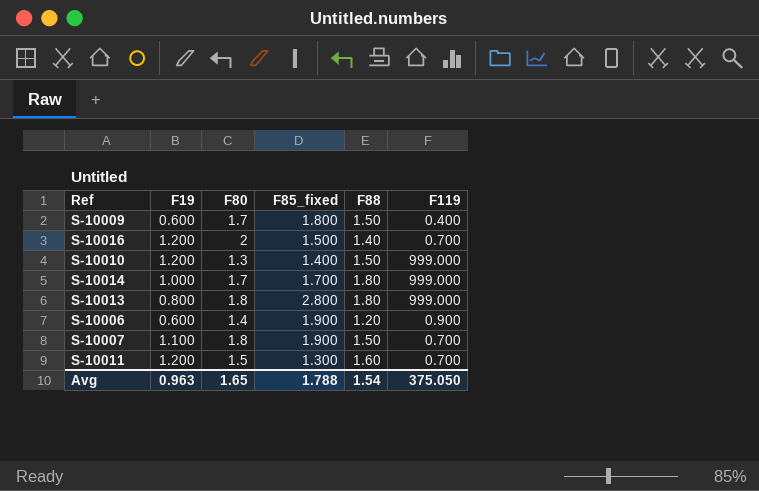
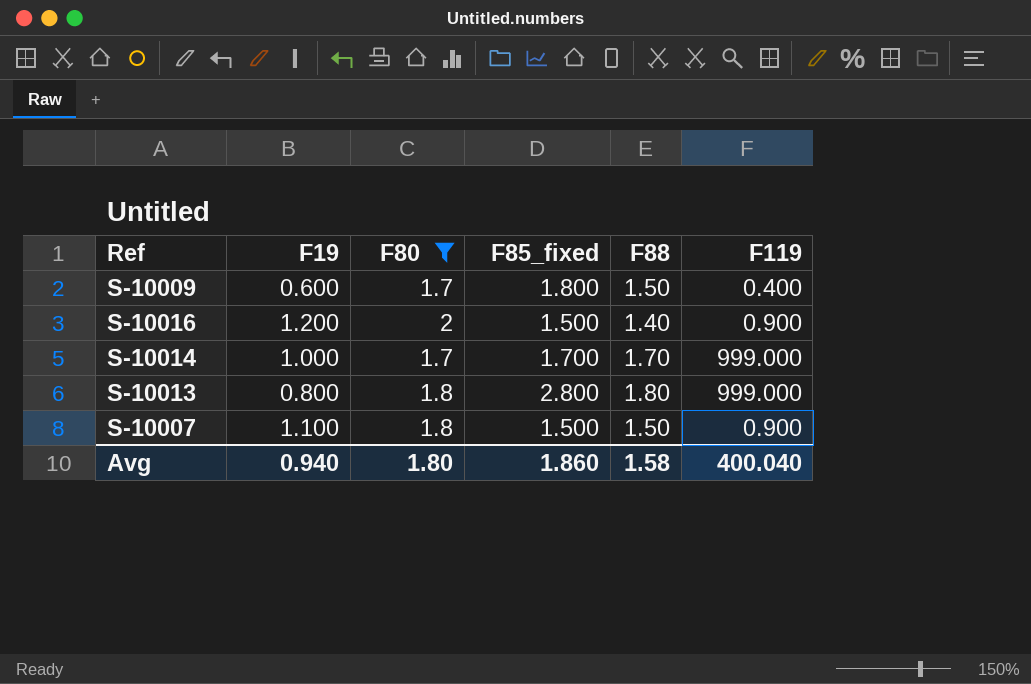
filter: none -> F80 >= 1.7
S-10016 | F119: 0.700 -> 0.900
S-10014 | F88: 1.80 -> 1.70
S-10007 | F85_fixed: 1.900 -> 1.500
S-10007 | F119: 0.700 -> 0.900
Avg | F19: 0.963 -> 0.940
Avg | F80: 1.65 -> 1.80
Avg | F85_fixed: 1.788 -> 1.860
Avg | F88: 1.54 -> 1.58
Avg | F119: 375.050 -> 400.040

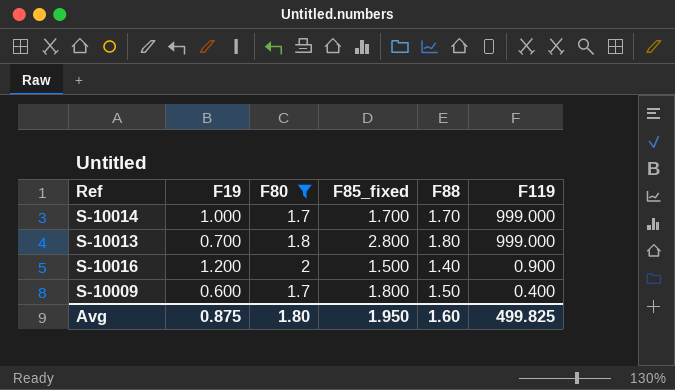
row order: none -> F119 descending
row S-10007: 1.100 | 1.8 | 1.500 | 1.50 | 0.900 -> none
S-10013 | F19: 0.800 -> 0.700
Avg | F19: 0.940 -> 0.875
Avg | F85_fixed: 1.860 -> 1.950
Avg | F88: 1.58 -> 1.60
Avg | F119: 400.040 -> 499.825

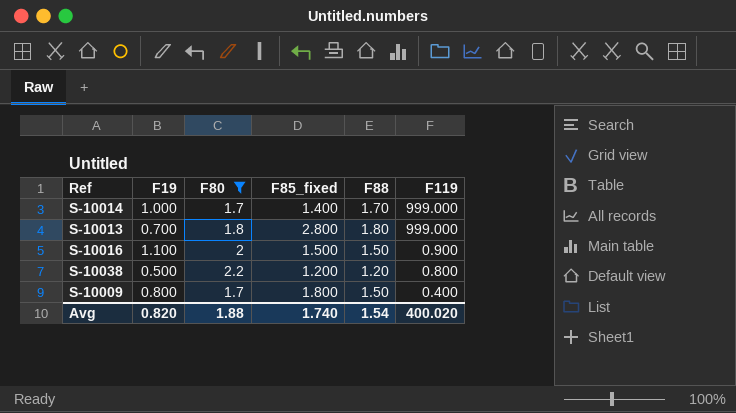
S-10014 | F85_fixed: 1.700 -> 1.400
S-10016 | F19: 1.200 -> 1.100
S-10016 | F88: 1.40 -> 1.50
row S-10038: none -> 0.500 | 2.2 | 1.200 | 1.20 | 0.800
S-10009 | F19: 0.600 -> 0.800
Avg | F19: 0.875 -> 0.820
Avg | F80: 1.80 -> 1.88
Avg | F85_fixed: 1.950 -> 1.740
Avg | F88: 1.60 -> 1.54
Avg | F119: 499.825 -> 400.020

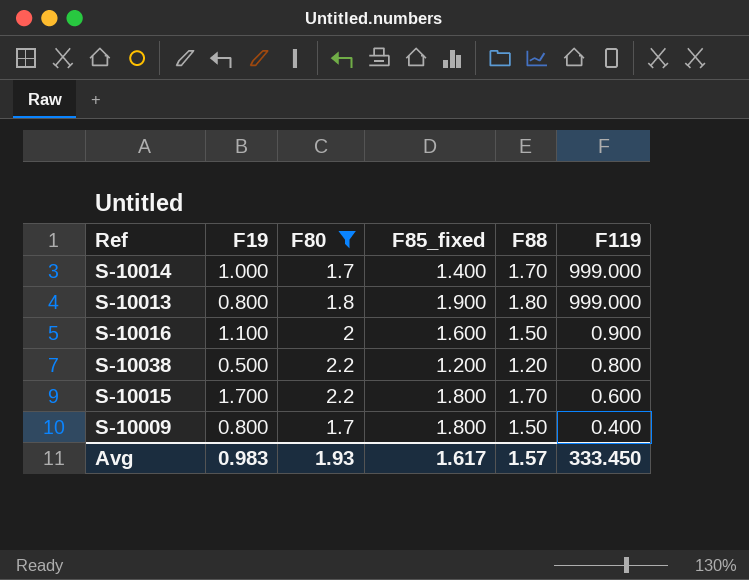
S-10013 | F19: 0.700 -> 0.800
S-10013 | F85_fixed: 2.800 -> 1.900
S-10016 | F85_fixed: 1.500 -> 1.600
row S-10015: none -> 1.700 | 2.2 | 1.800 | 1.70 | 0.600
Avg | F19: 0.820 -> 0.983
Avg | F80: 1.88 -> 1.93
Avg | F85_fixed: 1.740 -> 1.617
Avg | F88: 1.54 -> 1.57
Avg | F119: 400.020 -> 333.450

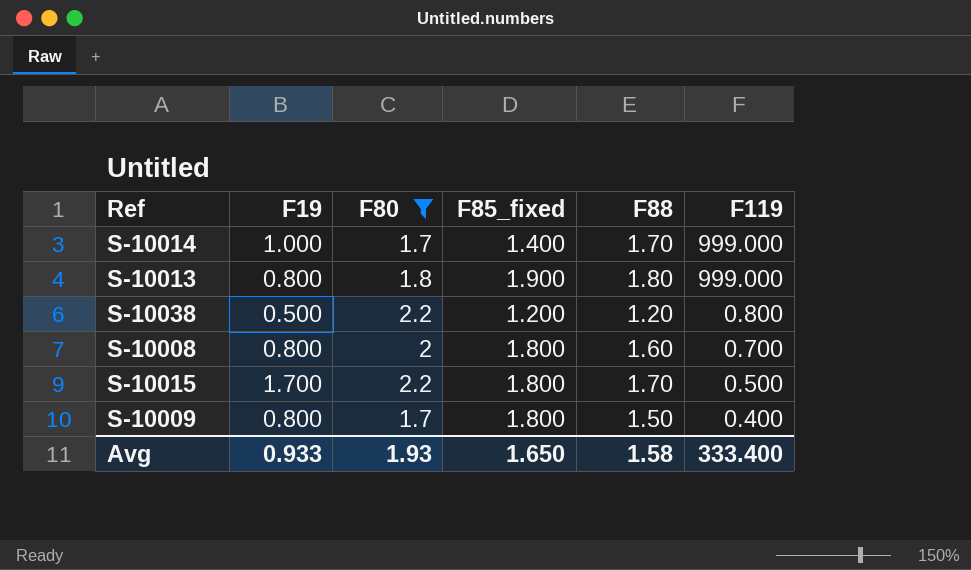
row S-10016: 1.100 | 2 | 1.600 | 1.50 | 0.900 -> none
row S-10008: none -> 0.800 | 2 | 1.800 | 1.60 | 0.700
S-10015 | F119: 0.600 -> 0.500
Avg | F19: 0.983 -> 0.933
Avg | F85_fixed: 1.617 -> 1.650
Avg | F88: 1.57 -> 1.58
Avg | F119: 333.450 -> 333.400

